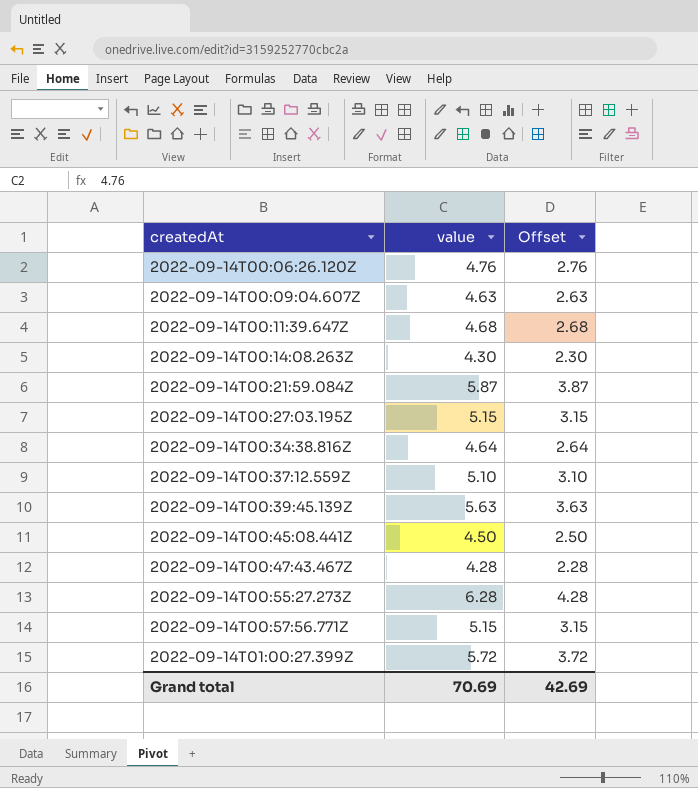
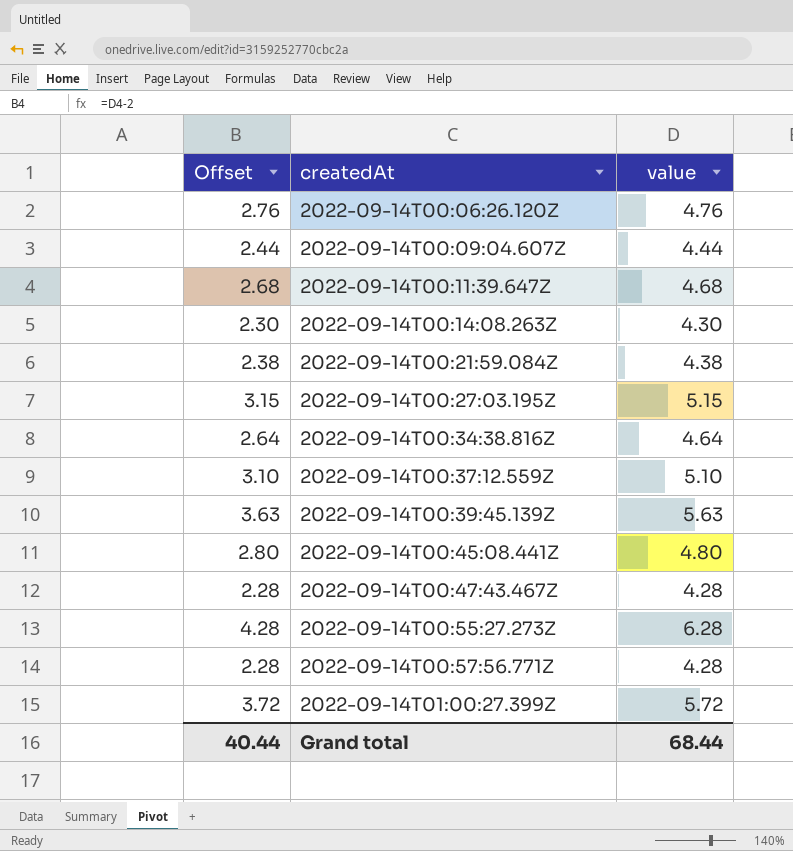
column Offset | position: 3 -> 1
2022-09-14T00:09:04.607Z | Offset: 2.63 -> 2.44
2022-09-14T00:09:04.607Z | value: 4.63 -> 4.44
2022-09-14T00:21:59.084Z | Offset: 3.87 -> 2.38
2022-09-14T00:21:59.084Z | value: 5.87 -> 4.38
2022-09-14T00:45:08.441Z | Offset: 2.50 -> 2.80
2022-09-14T00:45:08.441Z | value: 4.50 -> 4.80
2022-09-14T00:57:56.771Z | Offset: 3.15 -> 2.28
2022-09-14T00:57:56.771Z | value: 5.15 -> 4.28
Grand total | Offset: 42.69 -> 40.44
Grand total | value: 70.69 -> 68.44

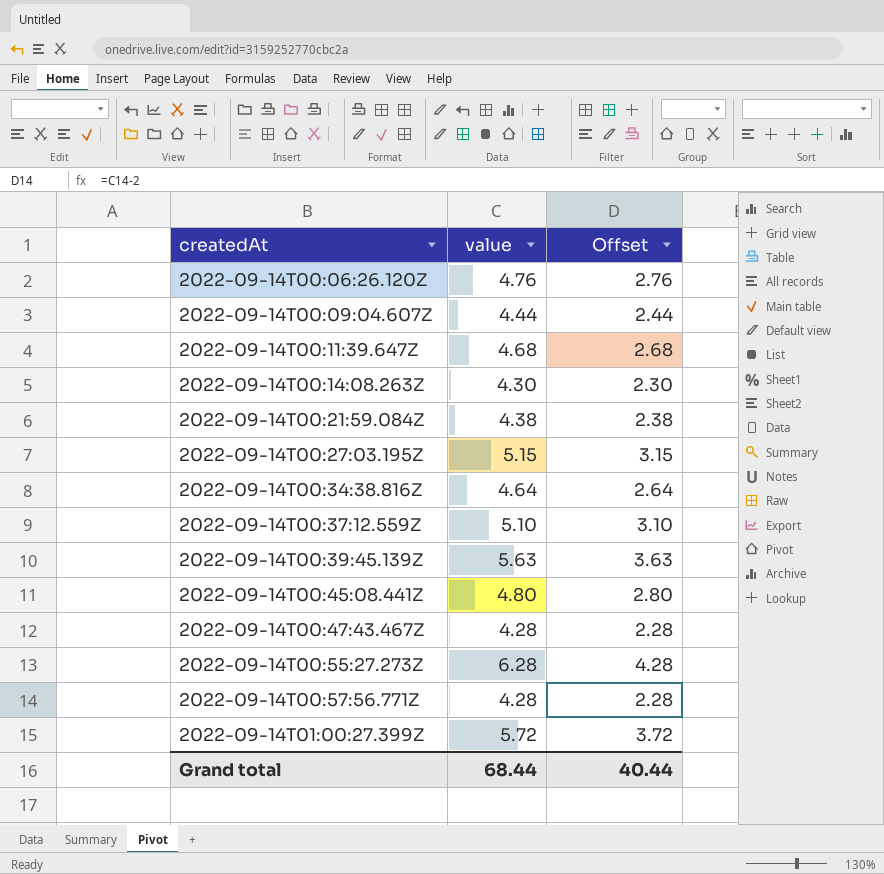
column Offset | position: 1 -> 3

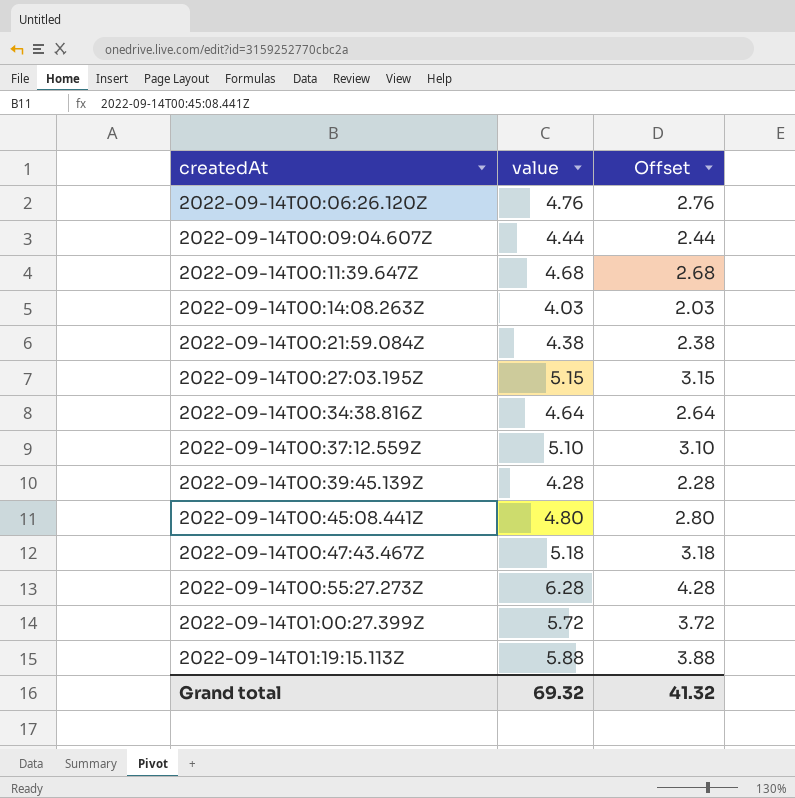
row 2022-09-14T00:57:56.771Z: 4.28 | 2.28 -> none
2022-09-14T00:14:08.263Z | value: 4.30 -> 4.03
2022-09-14T00:14:08.263Z | Offset: 2.30 -> 2.03
2022-09-14T00:39:45.139Z | value: 5.63 -> 4.28
2022-09-14T00:39:45.139Z | Offset: 3.63 -> 2.28
2022-09-14T00:47:43.467Z | value: 4.28 -> 5.18
2022-09-14T00:47:43.467Z | Offset: 2.28 -> 3.18
row 2022-09-14T01:19:15.113Z: none -> 5.88 | 3.88
Grand total | value: 68.44 -> 69.32
Grand total | Offset: 40.44 -> 41.32

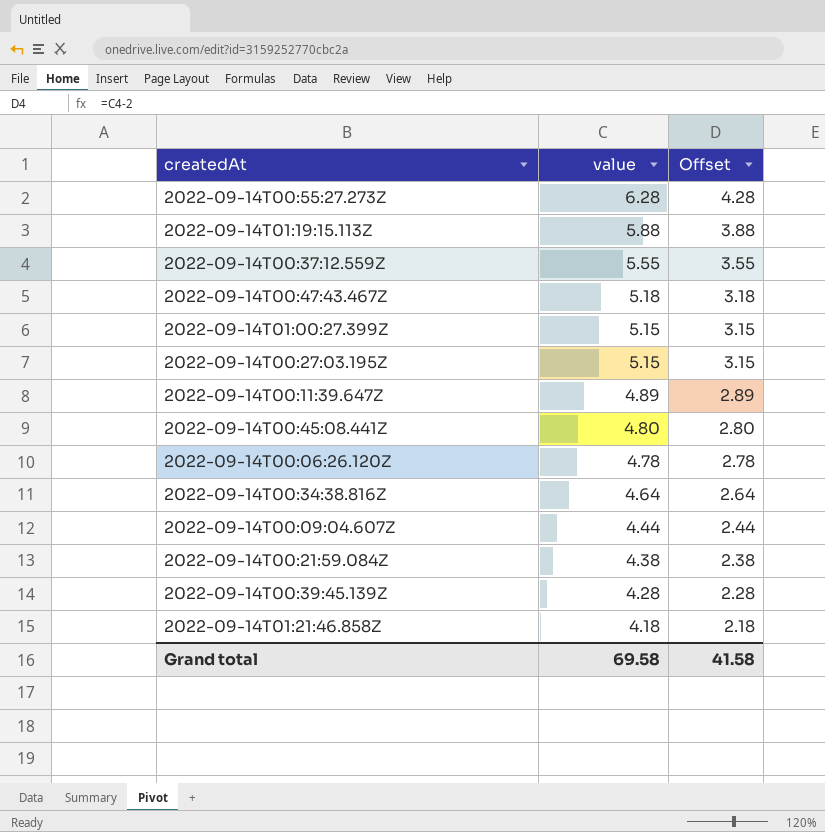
row order: createdAt ascending -> value descending
row 2022-09-14T00:14:08.263Z: 4.03 | 2.03 -> none
2022-09-14T00:37:12.559Z | value: 5.10 -> 5.55
2022-09-14T00:37:12.559Z | Offset: 3.10 -> 3.55
2022-09-14T01:00:27.399Z | value: 5.72 -> 5.15
2022-09-14T01:00:27.399Z | Offset: 3.72 -> 3.15
2022-09-14T00:11:39.647Z | value: 4.68 -> 4.89
2022-09-14T00:11:39.647Z | Offset: 2.68 -> 2.89
2022-09-14T00:06:26.120Z | value: 4.76 -> 4.78
2022-09-14T00:06:26.120Z | Offset: 2.76 -> 2.78
row 2022-09-14T01:21:46.858Z: none -> 4.18 | 2.18
Grand total | value: 69.32 -> 69.58
Grand total | Offset: 41.32 -> 41.58

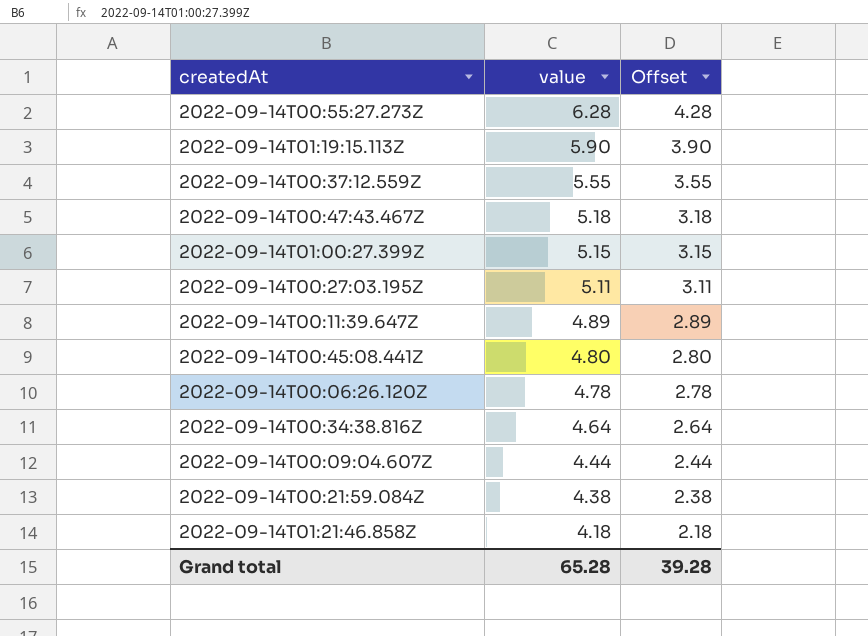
row 2022-09-14T00:39:45.139Z: 4.28 | 2.28 -> none
2022-09-14T01:19:15.113Z | value: 5.88 -> 5.90
2022-09-14T01:19:15.113Z | Offset: 3.88 -> 3.90
2022-09-14T00:27:03.195Z | value: 5.15 -> 5.11
2022-09-14T00:27:03.195Z | Offset: 3.15 -> 3.11
Grand total | value: 69.58 -> 65.28
Grand total | Offset: 41.58 -> 39.28

